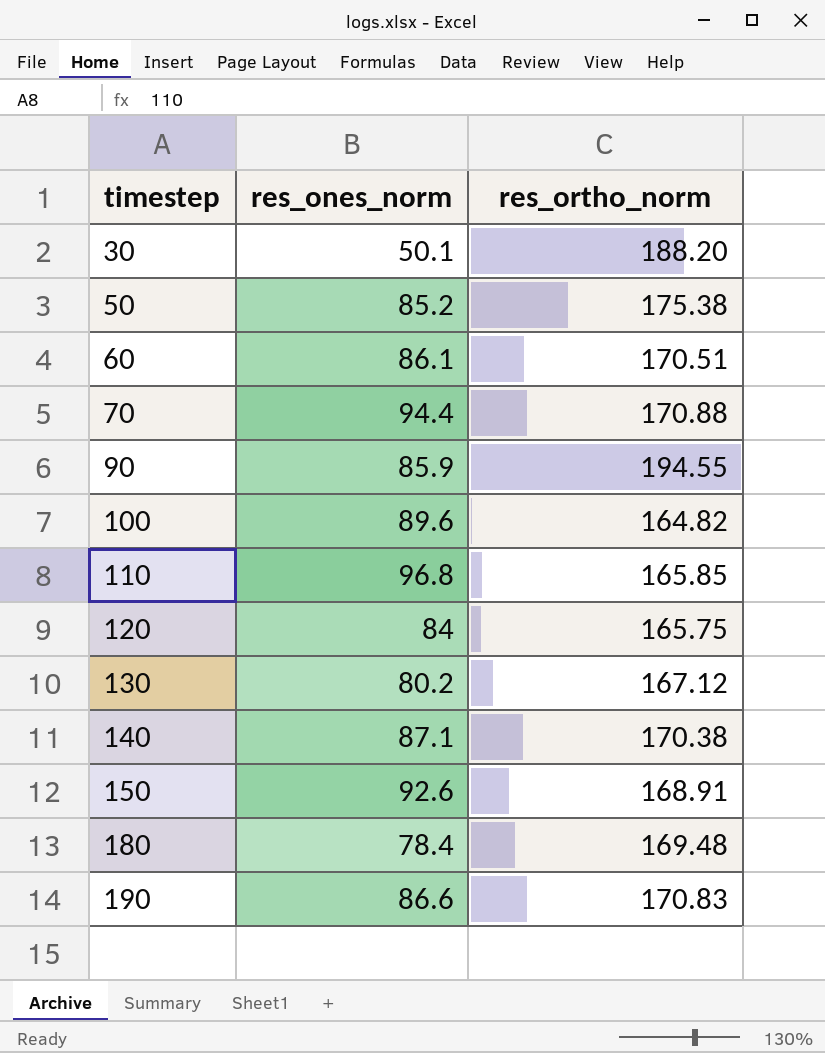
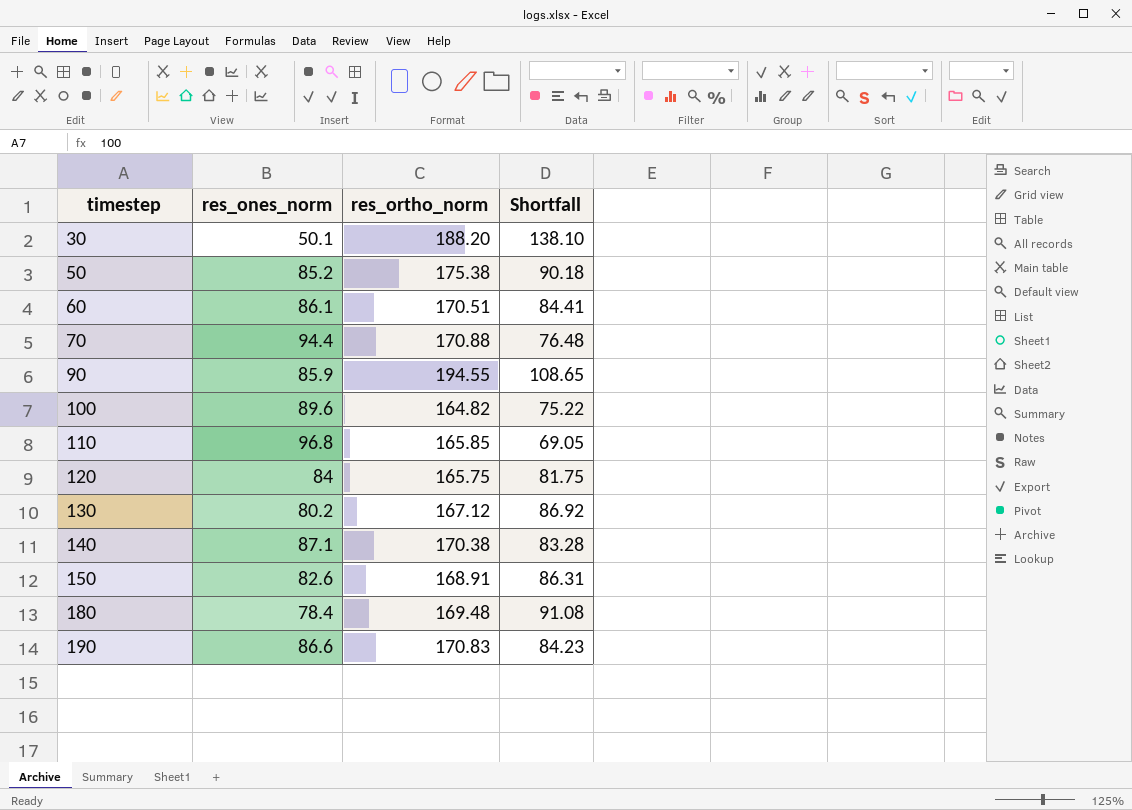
column Shortfall | formula: none -> [res_ortho_norm] - [res_ones_norm]
150 | res_ones_norm: 92.6 -> 82.6

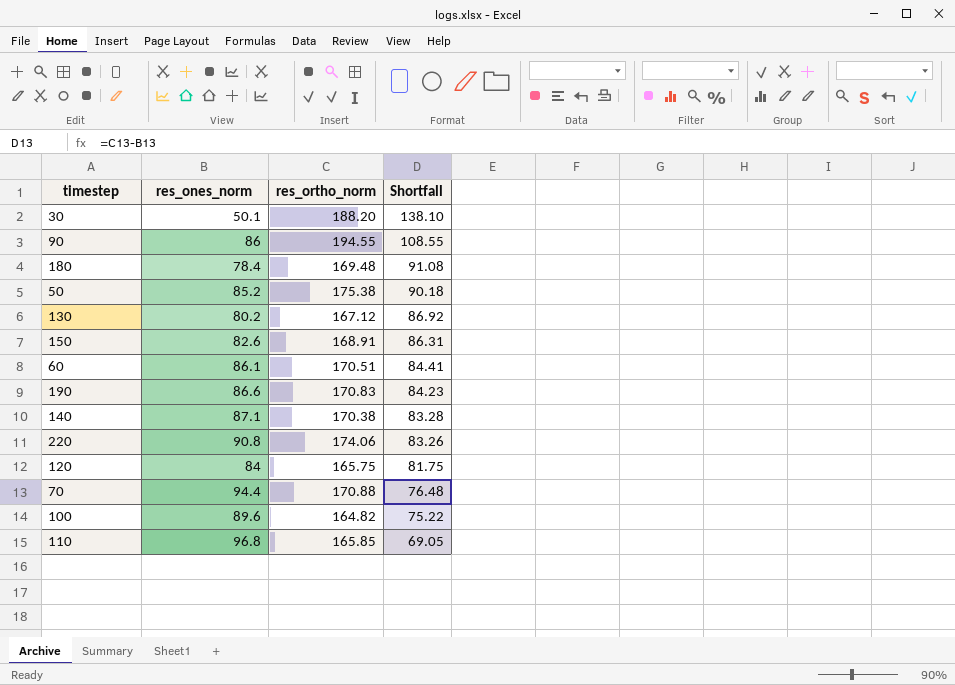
row order: timestep ascending -> Shortfall descending
90 | res_ones_norm: 85.9 -> 86
90 | Shortfall: 108.65 -> 108.55
row 220: none -> 90.8 | 174.06 | 83.26

